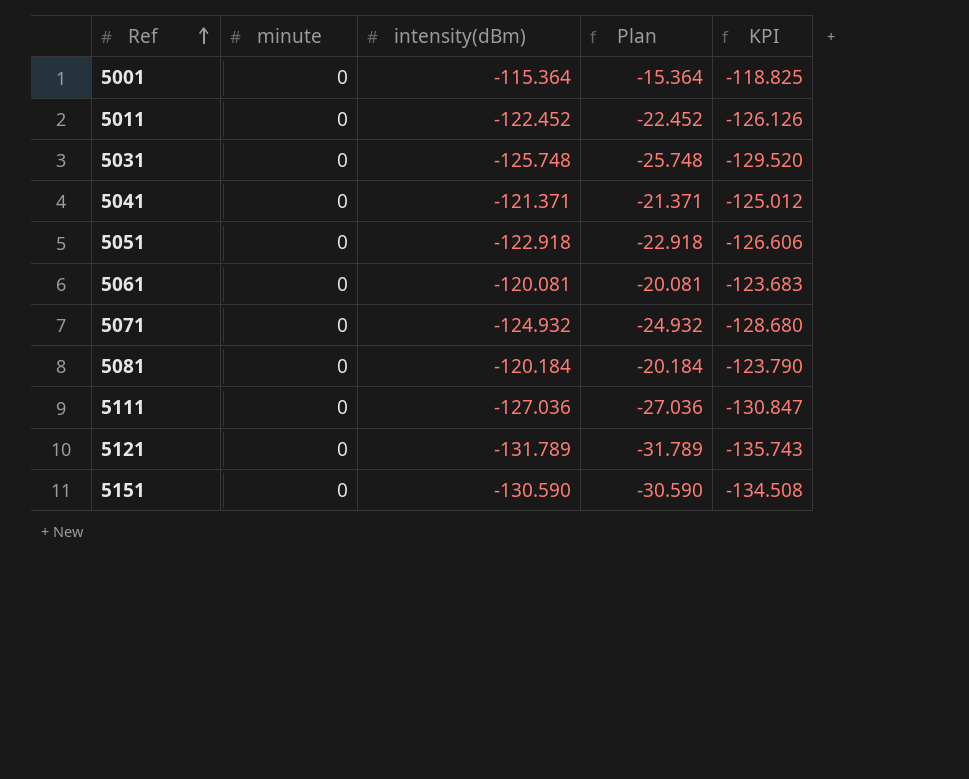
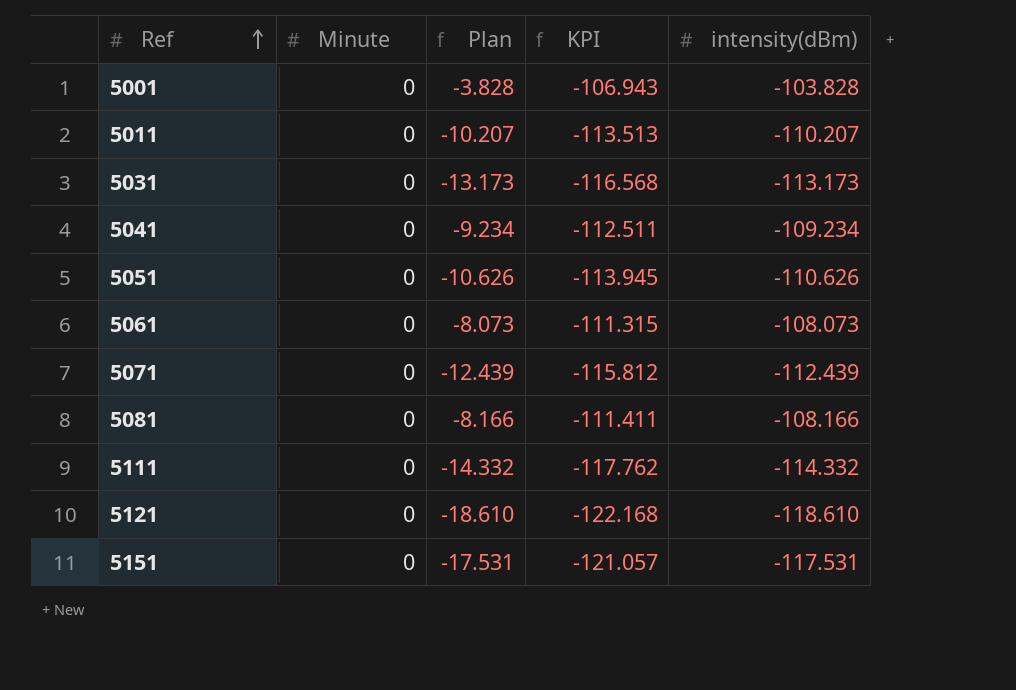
column name: minute -> Minute
column intensity(dBm) | position: 3 -> 5
5001 | Plan: -15.364 -> -3.828
5001 | KPI: -118.825 -> -106.943
5001 | intensity(dBm): -115.364 -> -103.828
5011 | Plan: -22.452 -> -10.207
5011 | KPI: -126.126 -> -113.513
5011 | intensity(dBm): -122.452 -> -110.207
5031 | Plan: -25.748 -> -13.173
5031 | KPI: -129.520 -> -116.568
5031 | intensity(dBm): -125.748 -> -113.173
5041 | Plan: -21.371 -> -9.234
5041 | KPI: -125.012 -> -112.511
5041 | intensity(dBm): -121.371 -> -109.234
5051 | Plan: -22.918 -> -10.626
5051 | KPI: -126.606 -> -113.945
5051 | intensity(dBm): -122.918 -> -110.626
5061 | Plan: -20.081 -> -8.073
5061 | KPI: -123.683 -> -111.315
5061 | intensity(dBm): -120.081 -> -108.073
5071 | Plan: -24.932 -> -12.439
5071 | KPI: -128.680 -> -115.812
5071 | intensity(dBm): -124.932 -> -112.439
5081 | Plan: -20.184 -> -8.166
5081 | KPI: -123.790 -> -111.411
5081 | intensity(dBm): -120.184 -> -108.166
5111 | Plan: -27.036 -> -14.332
5111 | KPI: -130.847 -> -117.762
5111 | intensity(dBm): -127.036 -> -114.332
5121 | Plan: -31.789 -> -18.610
5121 | KPI: -135.743 -> -122.168
5121 | intensity(dBm): -131.789 -> -118.610
5151 | Plan: -30.590 -> -17.531
5151 | KPI: -134.508 -> -121.057
5151 | intensity(dBm): -130.590 -> -117.531

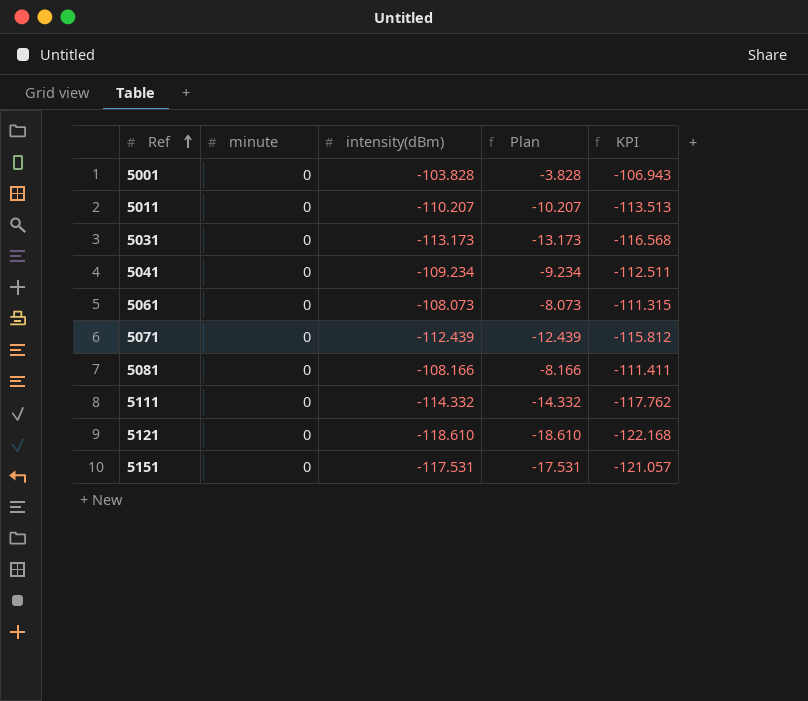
column name: Minute -> minute
column intensity(dBm) | position: 5 -> 3
row 5051: 0 | -10.626 | -113.945 | -110.626 -> none

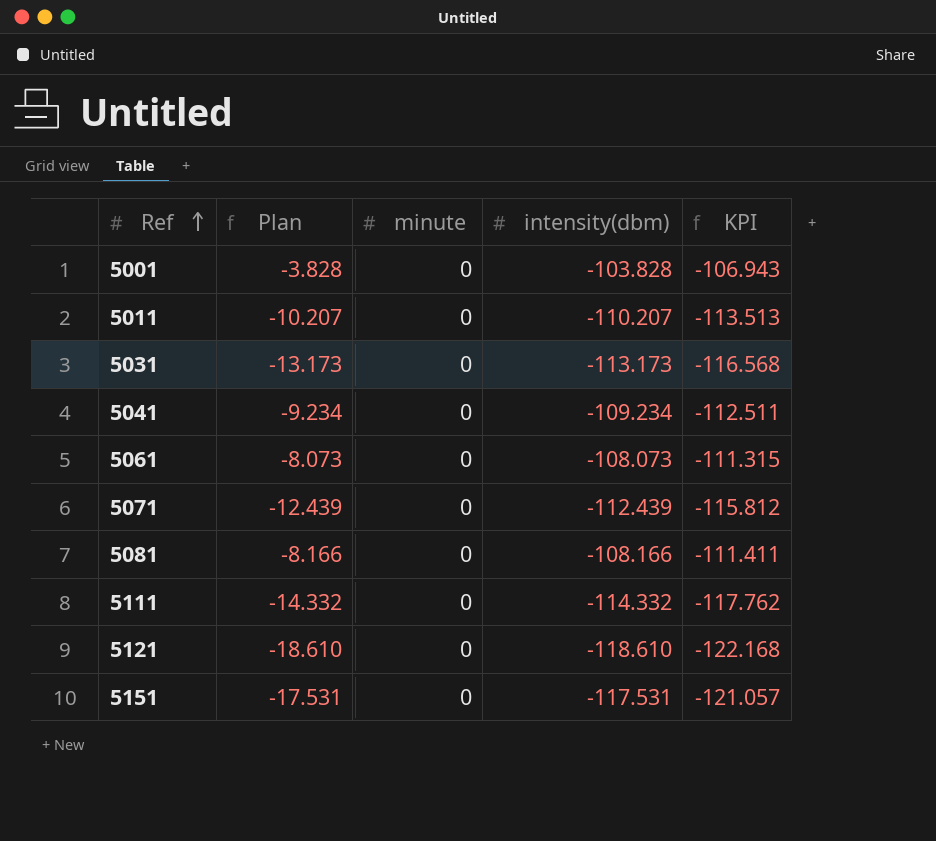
column Plan | position: 4 -> 2
column name: intensity(dBm) -> intensity(dbm)

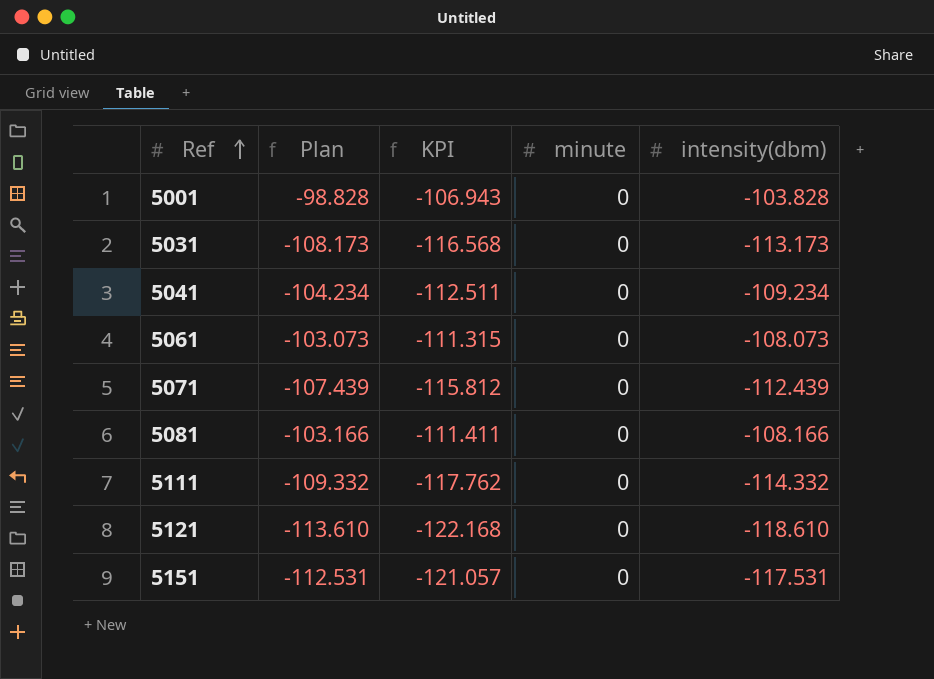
column Plan | formula: [intensity(dbm)] + 100 -> [intensity(dbm)] + 5
column KPI | position: 5 -> 3
row 5011: -10.207 | 0 | -110.207 | -113.513 -> none

